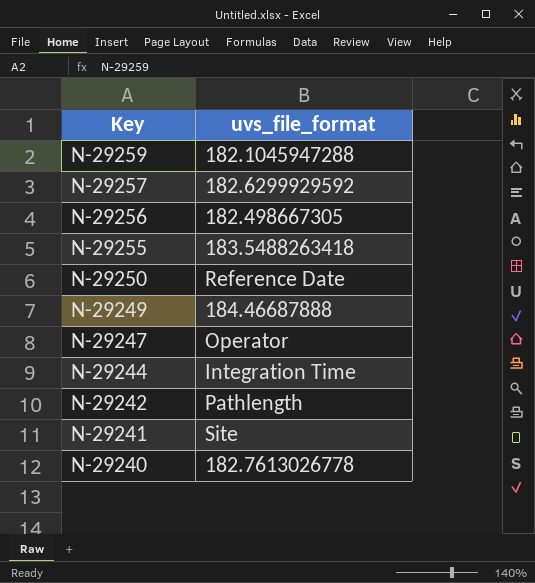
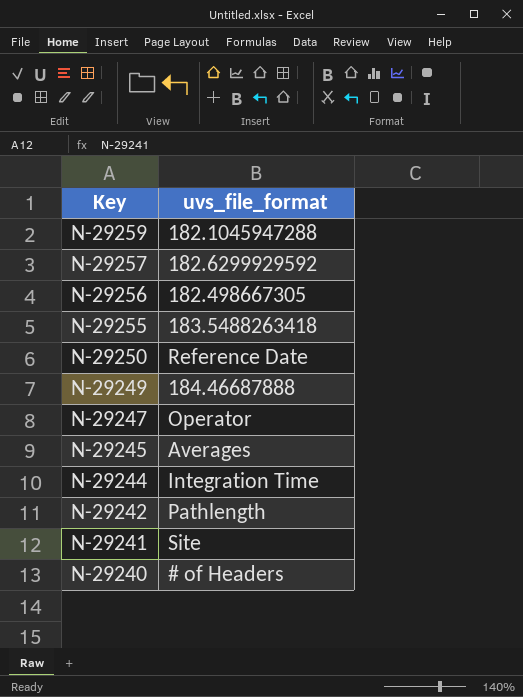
row N-29245: none -> Averages
N-29240 | uvs_file_format: 182.7613026778 -> # of Headers

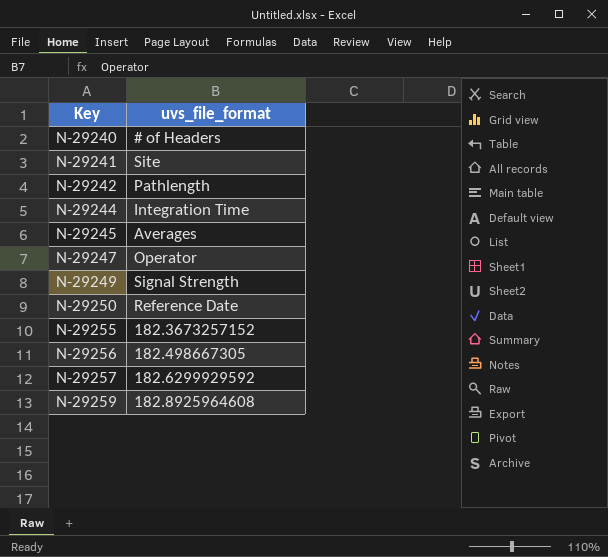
row order: Key descending -> Key ascending
N-29249 | uvs_file_format: 184.46687888 -> Signal Strength
N-29255 | uvs_file_format: 183.5488263418 -> 182.3673257152
N-29259 | uvs_file_format: 182.1045947288 -> 182.8925964608

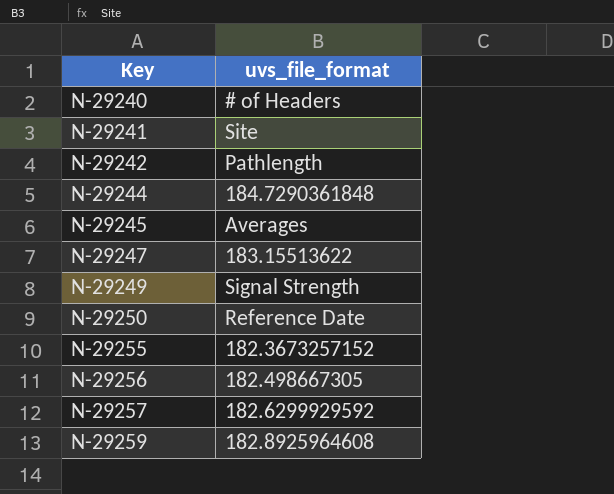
N-29244 | uvs_file_format: Integration Time -> 184.7290361848
N-29247 | uvs_file_format: Operator -> 183.15513622

